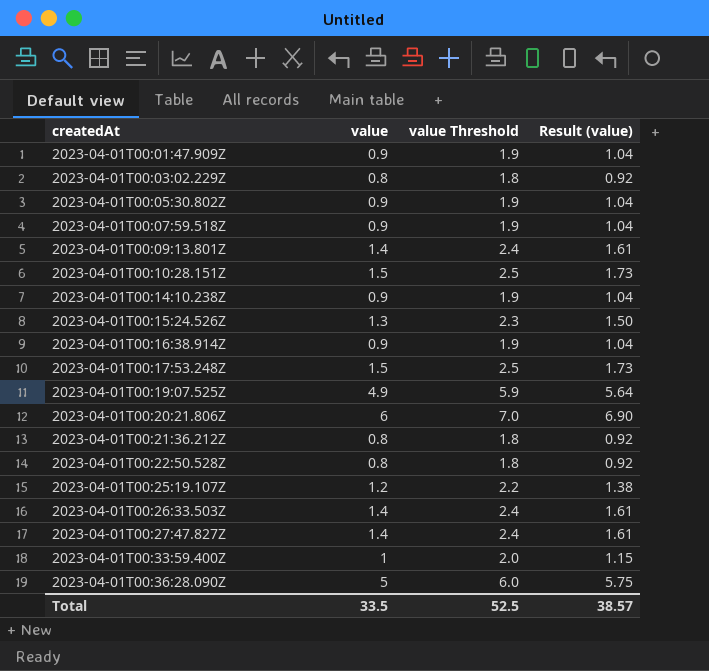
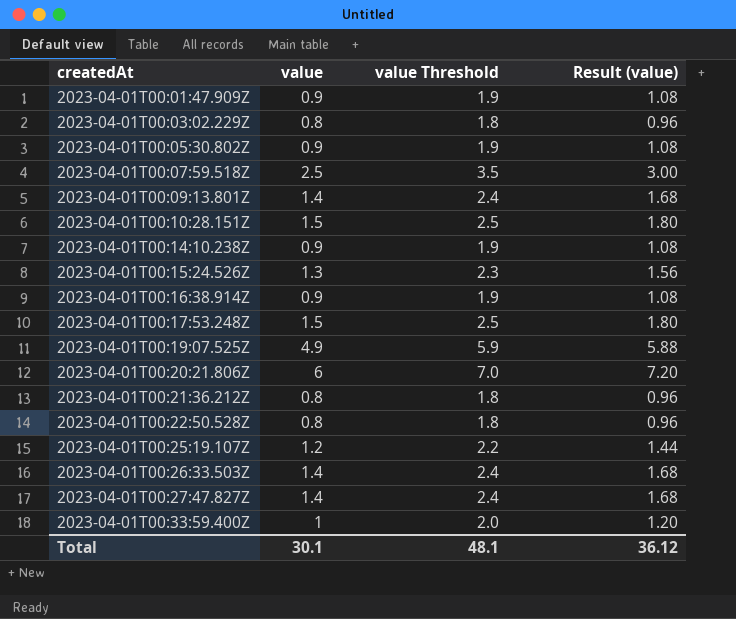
column Result (value) | formula: [value] * 1.15 -> [value] * 1.2
row 2023-04-01T00:36:28.090Z: 5 | 6.0 | 5.75 -> none
2023-04-01T00:07:59.518Z | value: 0.9 -> 2.5
2023-04-01T00:07:59.518Z | value Threshold: 1.9 -> 3.5
Total | value: 33.5 -> 30.1
Total | value Threshold: 52.5 -> 48.1
Total | Result (value): 38.57 -> 36.12

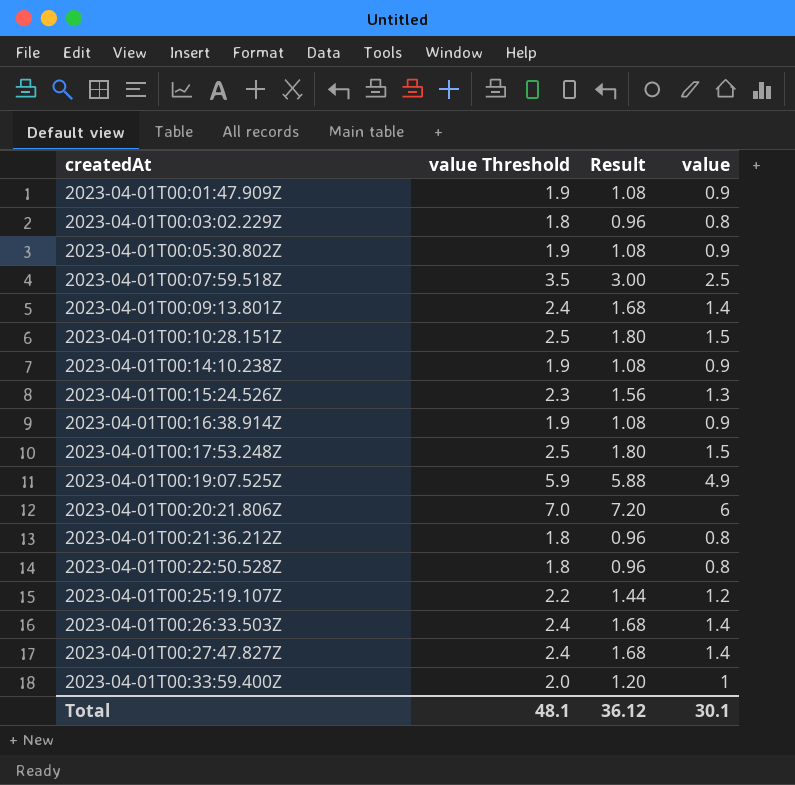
column name: Result (value) -> Result
column value | position: 2 -> 4

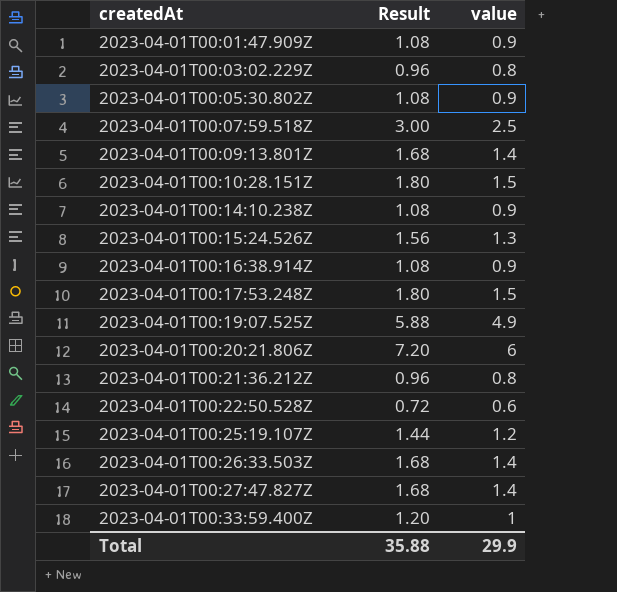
column value Threshold | formula: [value] + 1 -> none
2023-04-01T00:22:50.528Z | Result: 0.96 -> 0.72
2023-04-01T00:22:50.528Z | value: 0.8 -> 0.6
Total | Result: 36.12 -> 35.88
Total | value: 30.1 -> 29.9

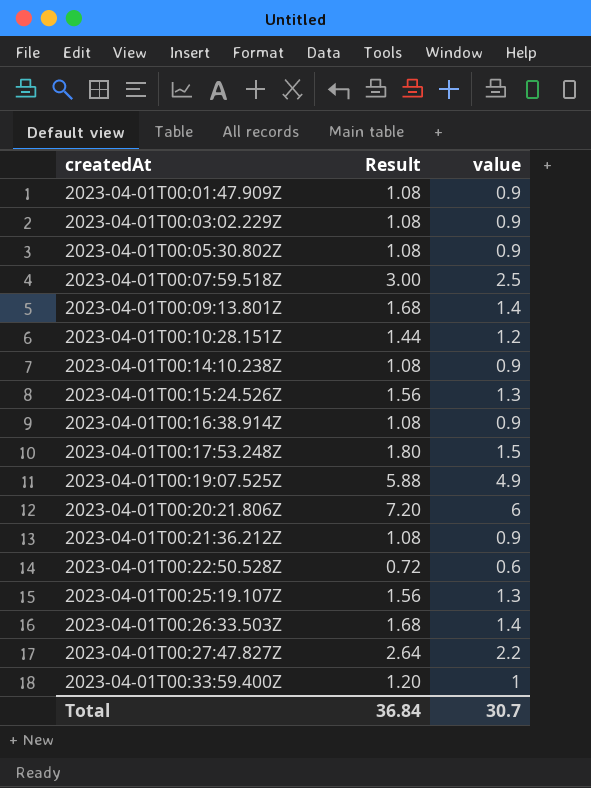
2023-04-01T00:03:02.229Z | Result: 0.96 -> 1.08
2023-04-01T00:03:02.229Z | value: 0.8 -> 0.9
2023-04-01T00:10:28.151Z | Result: 1.80 -> 1.44
2023-04-01T00:10:28.151Z | value: 1.5 -> 1.2
2023-04-01T00:21:36.212Z | Result: 0.96 -> 1.08
2023-04-01T00:21:36.212Z | value: 0.8 -> 0.9
2023-04-01T00:25:19.107Z | Result: 1.44 -> 1.56
2023-04-01T00:25:19.107Z | value: 1.2 -> 1.3
2023-04-01T00:27:47.827Z | Result: 1.68 -> 2.64
2023-04-01T00:27:47.827Z | value: 1.4 -> 2.2
Total | Result: 35.88 -> 36.84
Total | value: 29.9 -> 30.7

